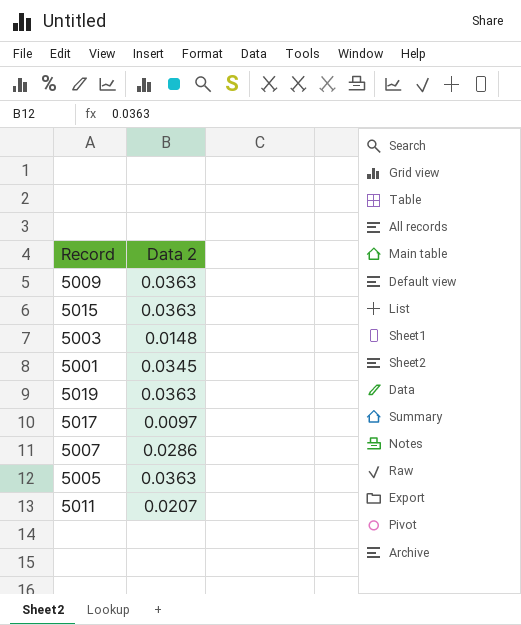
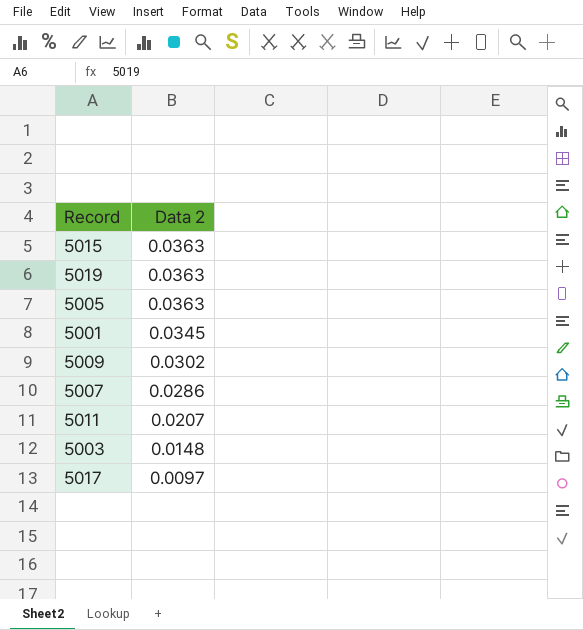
row order: none -> Data 2 descending
5009 | Data 2: 0.0363 -> 0.0302

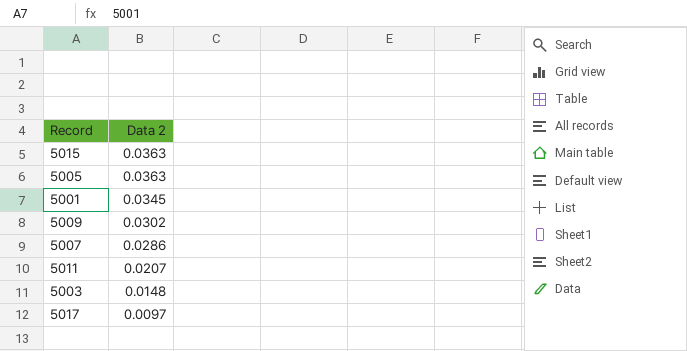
row 5019: 0.0363 -> none

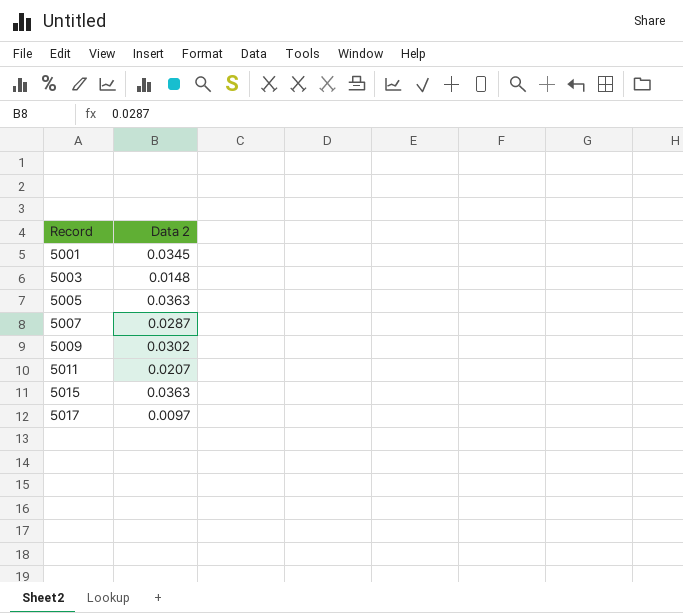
row order: Data 2 descending -> Record ascending
5007 | Data 2: 0.0286 -> 0.0287

